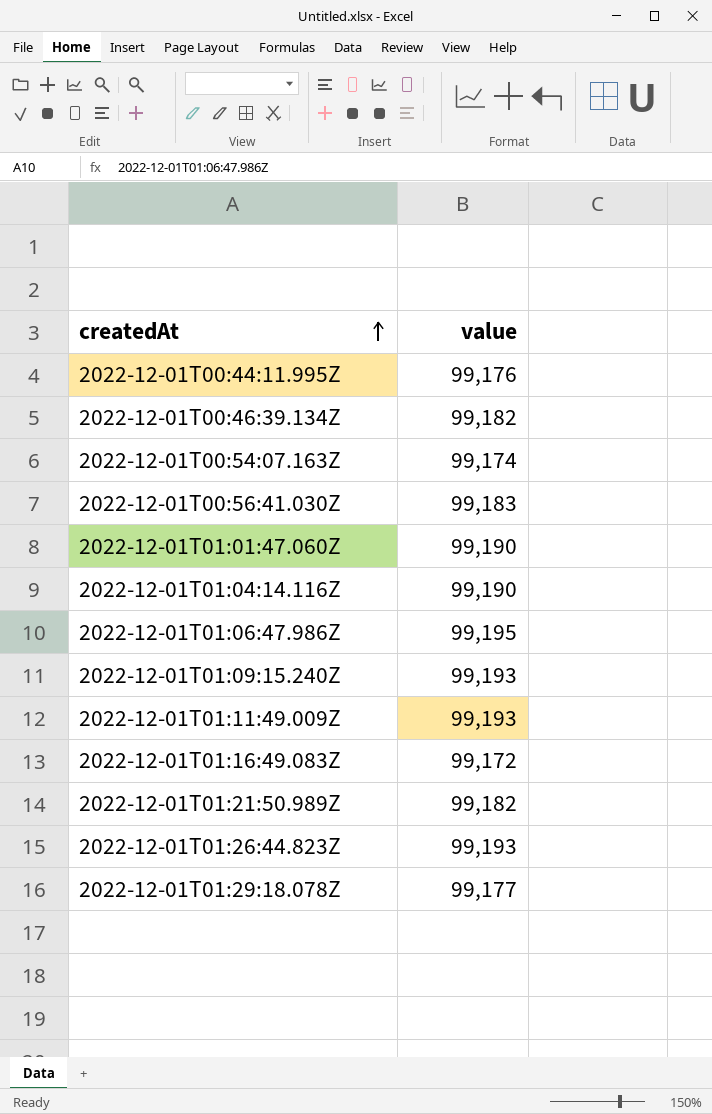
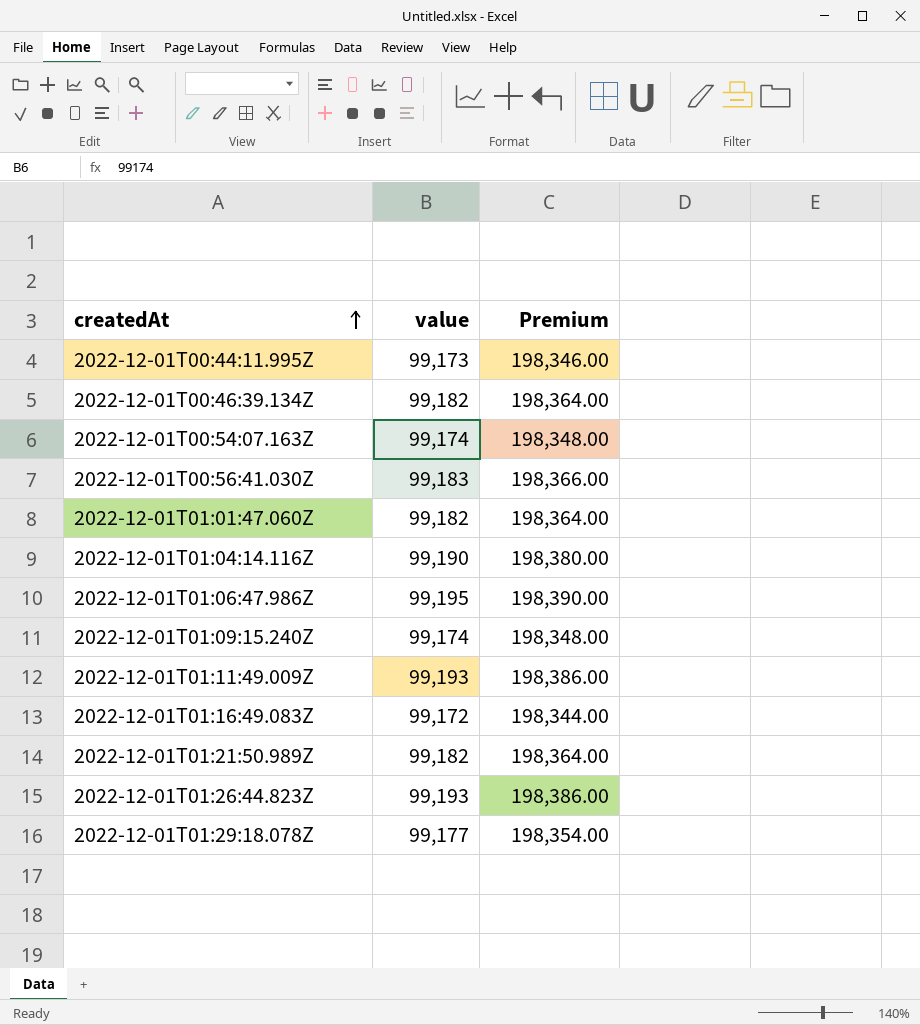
column Premium | formula: none -> [value] * 2
2022-12-01T00:44:11.995Z | value: 99,176 -> 99,173
2022-12-01T01:01:47.060Z | value: 99,190 -> 99,182
2022-12-01T01:09:15.240Z | value: 99,193 -> 99,174

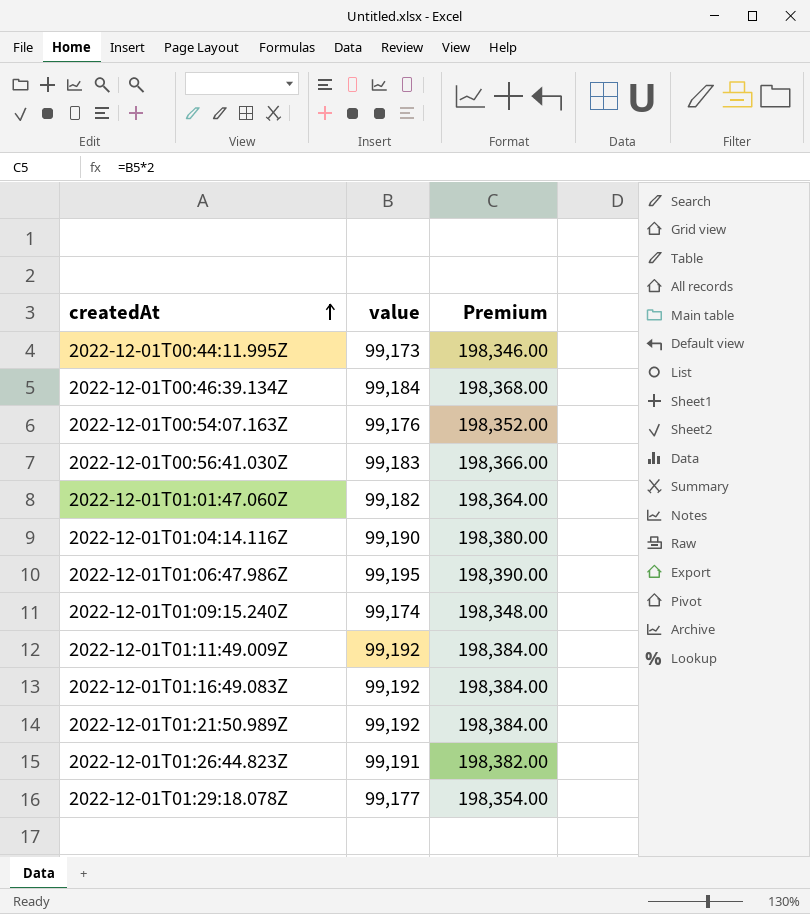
2022-12-01T00:46:39.134Z | value: 99,182 -> 99,184
2022-12-01T00:46:39.134Z | Premium: 198,364.00 -> 198,368.00
2022-12-01T00:54:07.163Z | value: 99,174 -> 99,176
2022-12-01T00:54:07.163Z | Premium: 198,348.00 -> 198,352.00
2022-12-01T01:11:49.009Z | value: 99,193 -> 99,192
2022-12-01T01:11:49.009Z | Premium: 198,386.00 -> 198,384.00
2022-12-01T01:16:49.083Z | value: 99,172 -> 99,192
2022-12-01T01:16:49.083Z | Premium: 198,344.00 -> 198,384.00
2022-12-01T01:21:50.989Z | value: 99,182 -> 99,192
2022-12-01T01:21:50.989Z | Premium: 198,364.00 -> 198,384.00
2022-12-01T01:26:44.823Z | value: 99,193 -> 99,191
2022-12-01T01:26:44.823Z | Premium: 198,386.00 -> 198,382.00

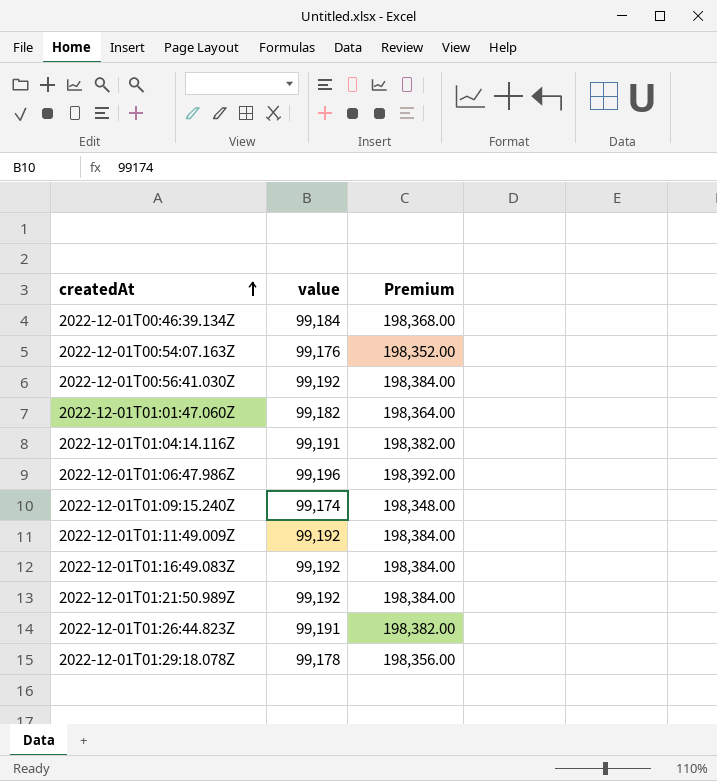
row 2022-12-01T00:44:11.995Z: 99,173 | 198,346.00 -> none
2022-12-01T00:56:41.030Z | value: 99,183 -> 99,192
2022-12-01T00:56:41.030Z | Premium: 198,366.00 -> 198,384.00
2022-12-01T01:04:14.116Z | value: 99,190 -> 99,191
2022-12-01T01:04:14.116Z | Premium: 198,380.00 -> 198,382.00
2022-12-01T01:06:47.986Z | value: 99,195 -> 99,196
2022-12-01T01:06:47.986Z | Premium: 198,390.00 -> 198,392.00
2022-12-01T01:29:18.078Z | value: 99,177 -> 99,178
2022-12-01T01:29:18.078Z | Premium: 198,354.00 -> 198,356.00

